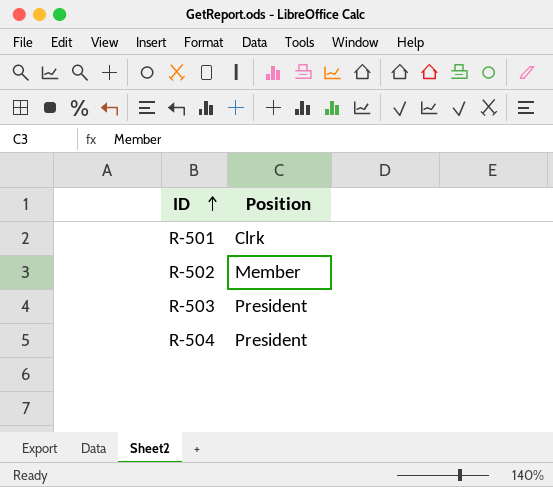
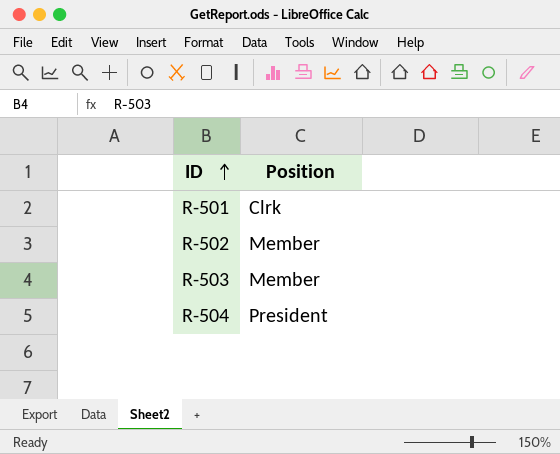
R-503 | Position: President -> Member

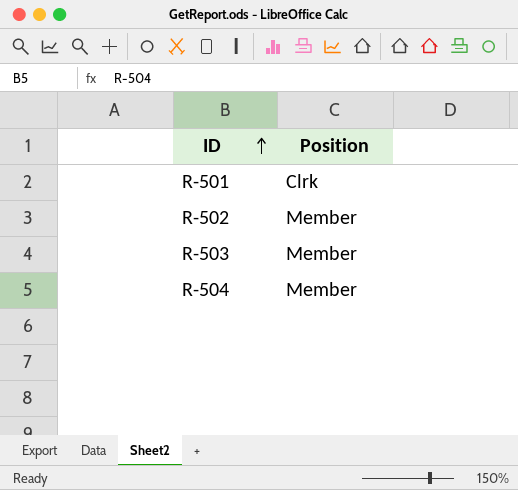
R-504 | Position: President -> Member

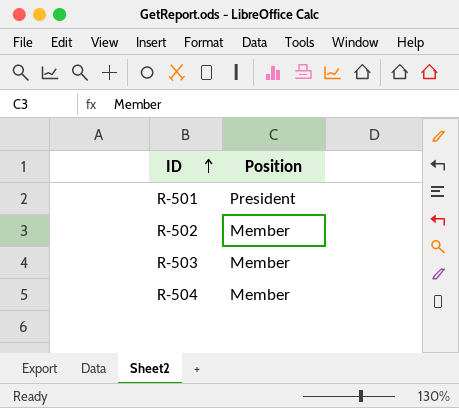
R-501 | Position: Clrk -> President

